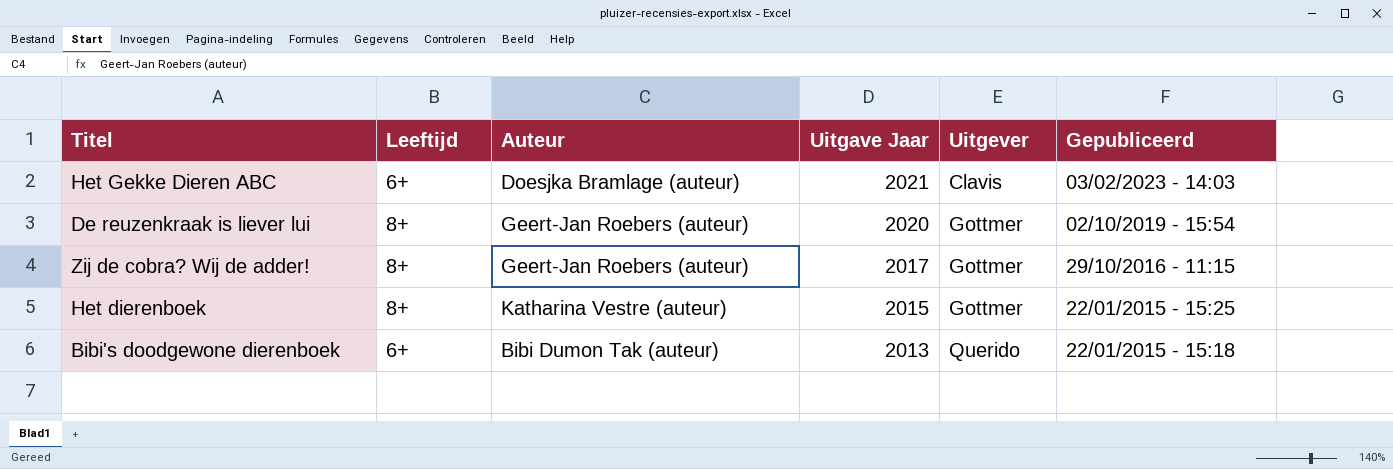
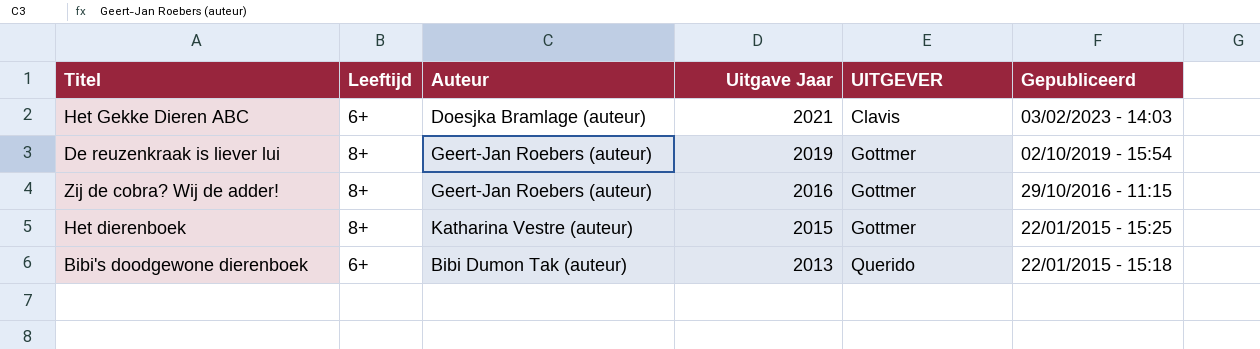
column name: Uitgever -> UITGEVER
De reuzenkraak is liever lui | Uitgave Jaar: 2020 -> 2019
Zij de cobra? Wij de adder! | Uitgave Jaar: 2017 -> 2016

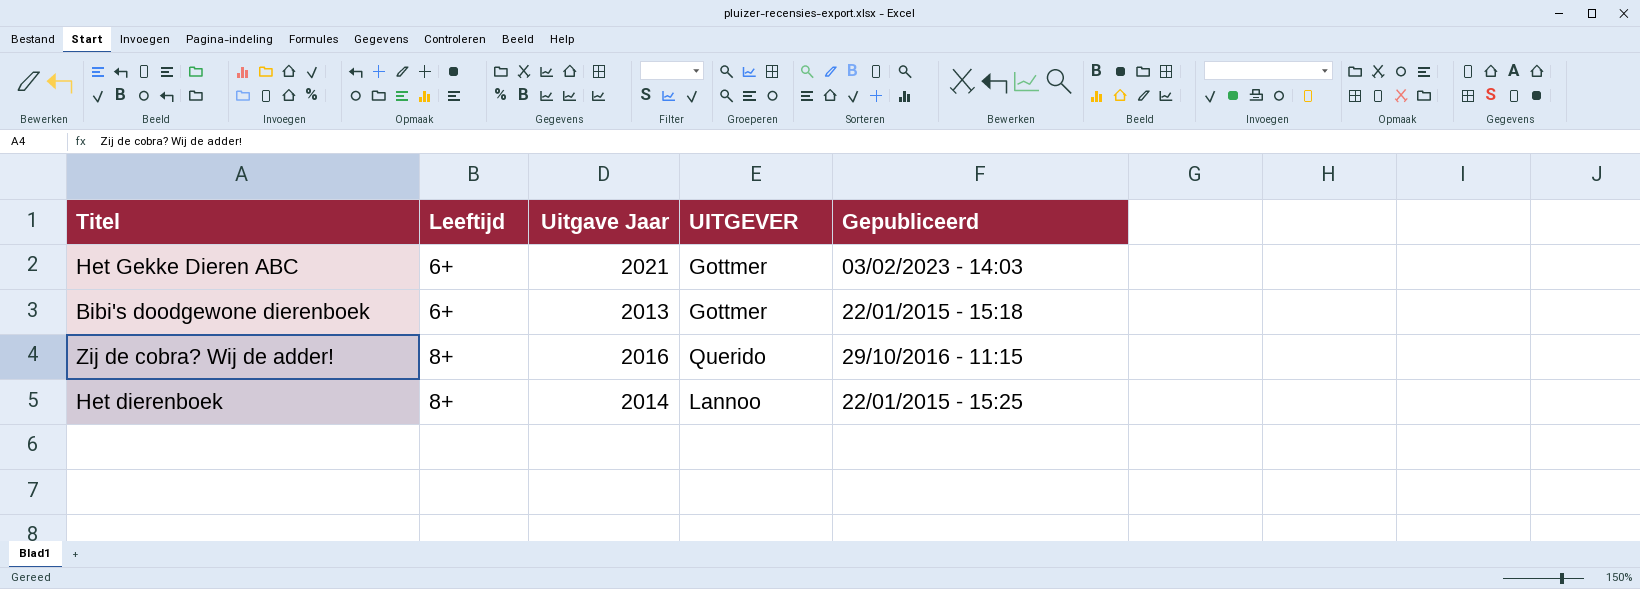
row order: Uitgave Jaar descending -> Leeftijd ascending
column Auteur | position: 3 -> none
row De reuzenkraak is liever lui: 8+ | Geert-Jan Roebers (auteur) | 2019 | Gottmer | 02/10/2019 - 15:54 -> none
Het Gekke Dieren ABC | UITGEVER: Clavis -> Gottmer
Bibi's doodgewone dierenboek | UITGEVER: Querido -> Gottmer
Zij de cobra? Wij de adder! | UITGEVER: Gottmer -> Querido
Het dierenboek | Uitgave Jaar: 2015 -> 2014
Het dierenboek | UITGEVER: Gottmer -> Lannoo

